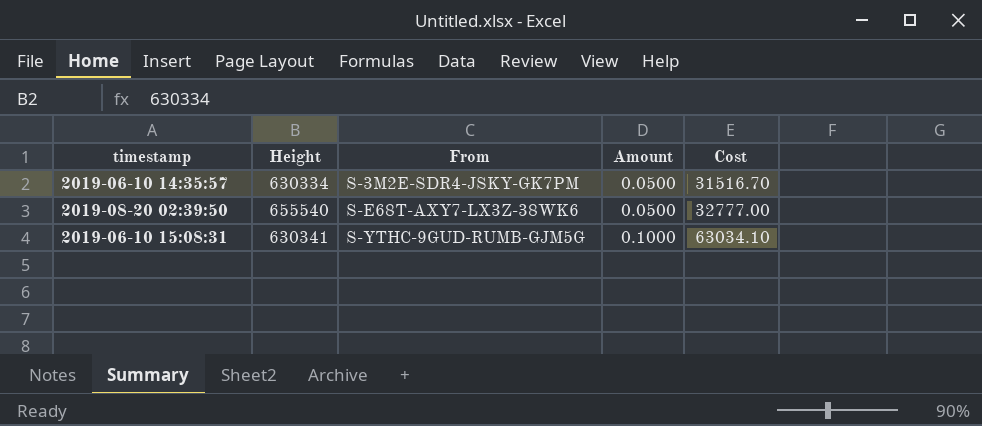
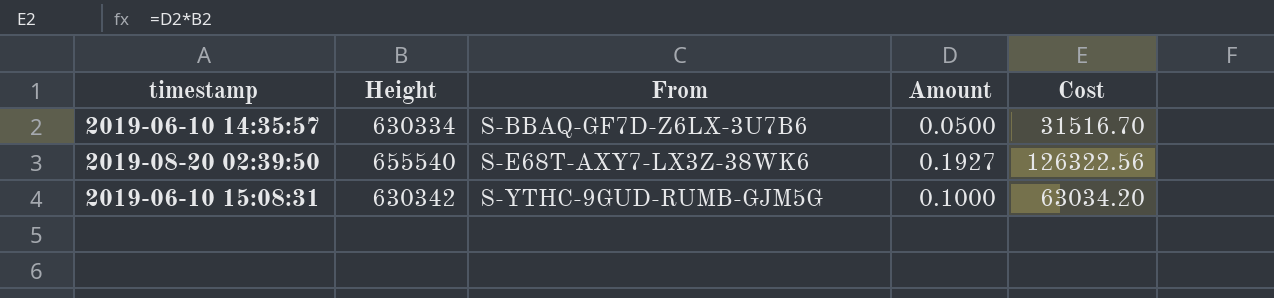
2019-06-10 14:35:57 | From: S-3M2E-SDR4-JSKY-GK7PM -> S-BBAQ-GF7D-Z6LX-3U7B6
2019-08-20 02:39:50 | Amount: 0.0500 -> 0.1927
2019-08-20 02:39:50 | Cost: 32777.00 -> 126322.56
2019-06-10 15:08:31 | Height: 630341 -> 630342
2019-06-10 15:08:31 | Cost: 63034.10 -> 63034.20

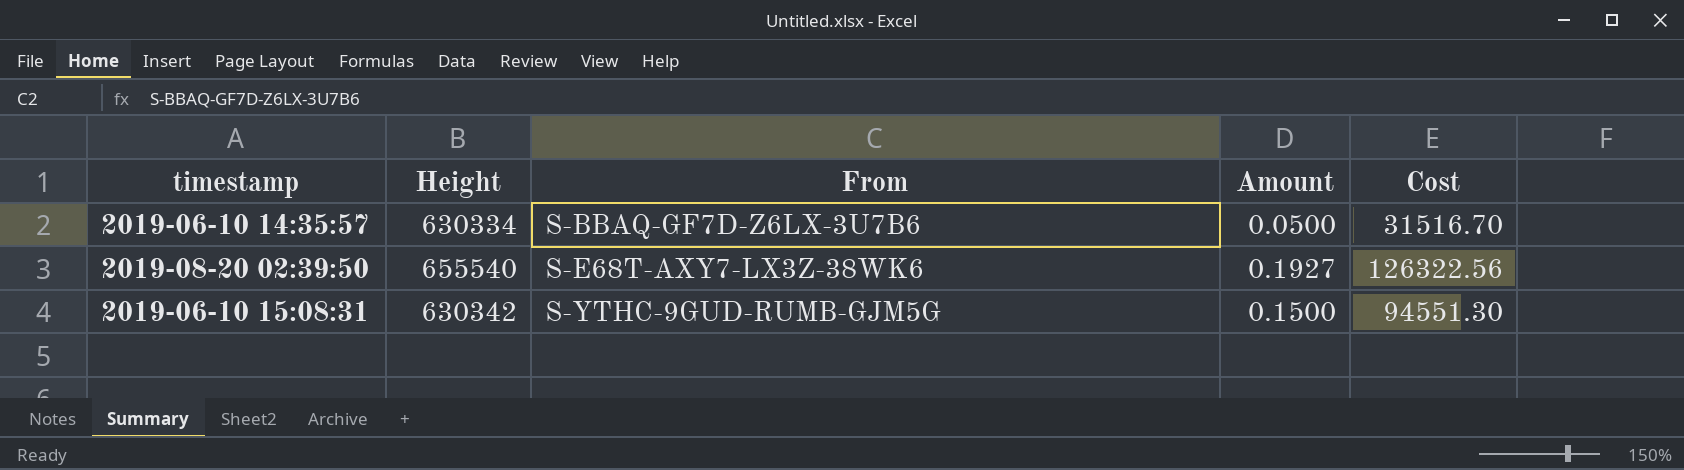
2019-06-10 15:08:31 | Amount: 0.1000 -> 0.1500
2019-06-10 15:08:31 | Cost: 63034.20 -> 94551.30

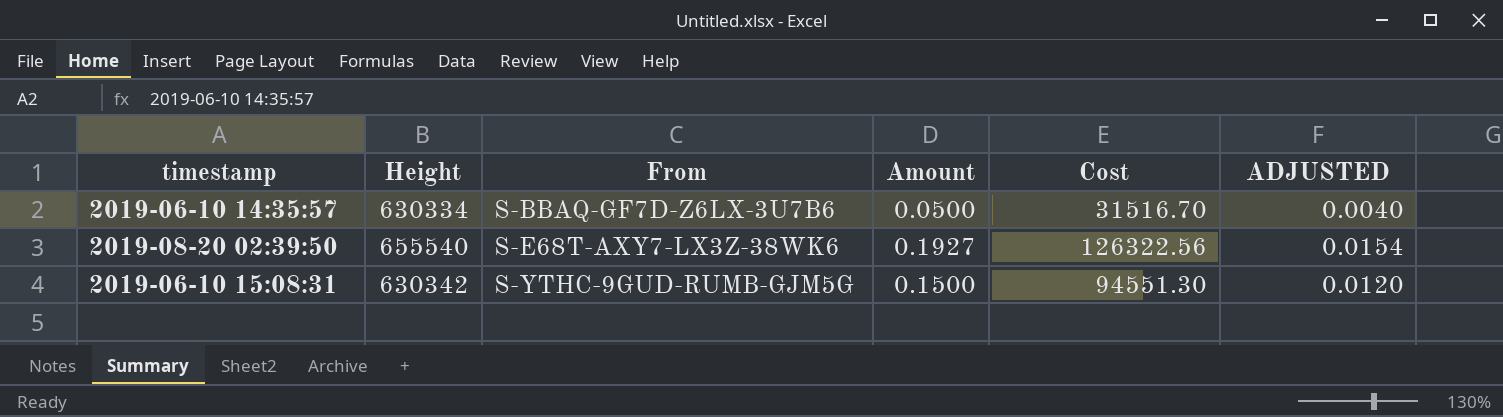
column ADJUSTED | formula: none -> [Amount] * 0.08

